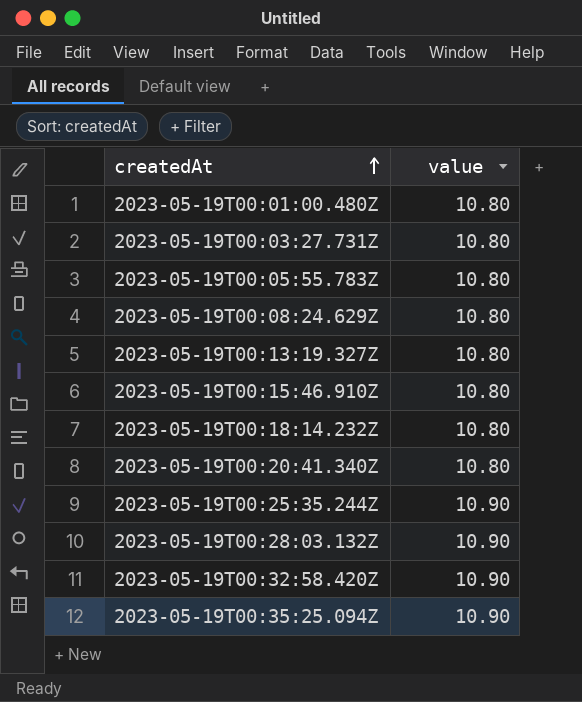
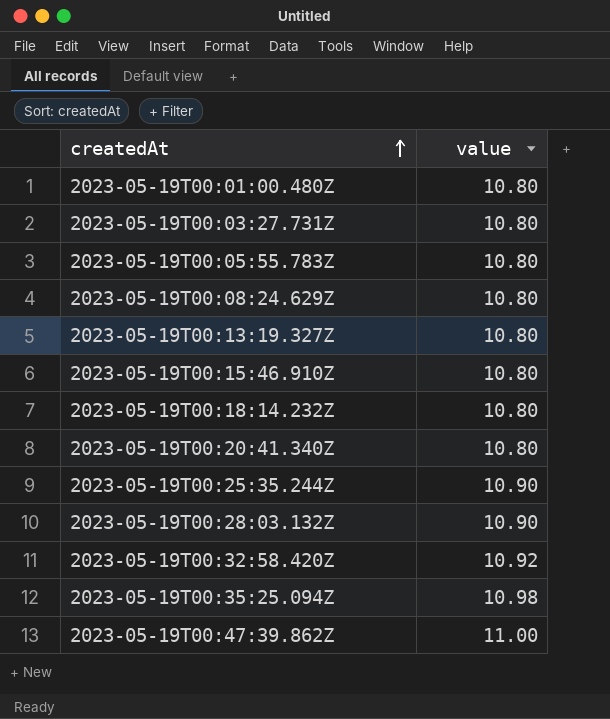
2023-05-19T00:32:58.420Z | value: 10.90 -> 10.92
2023-05-19T00:35:25.094Z | value: 10.90 -> 10.98
row 2023-05-19T00:47:39.862Z: none -> 11.00

